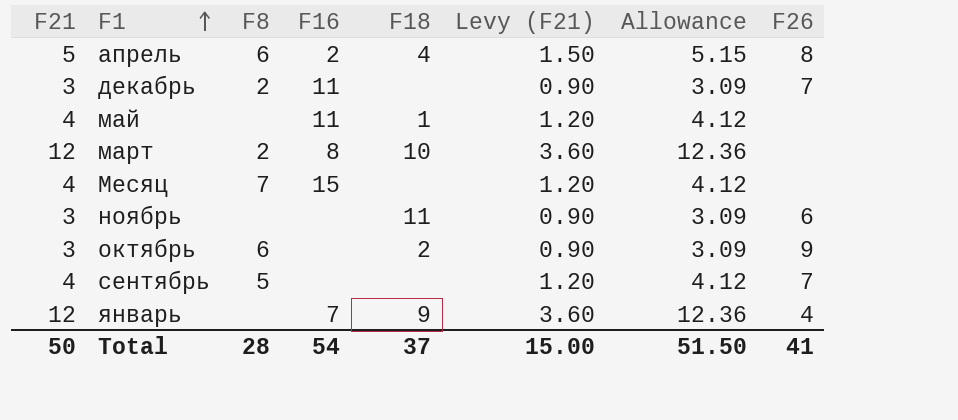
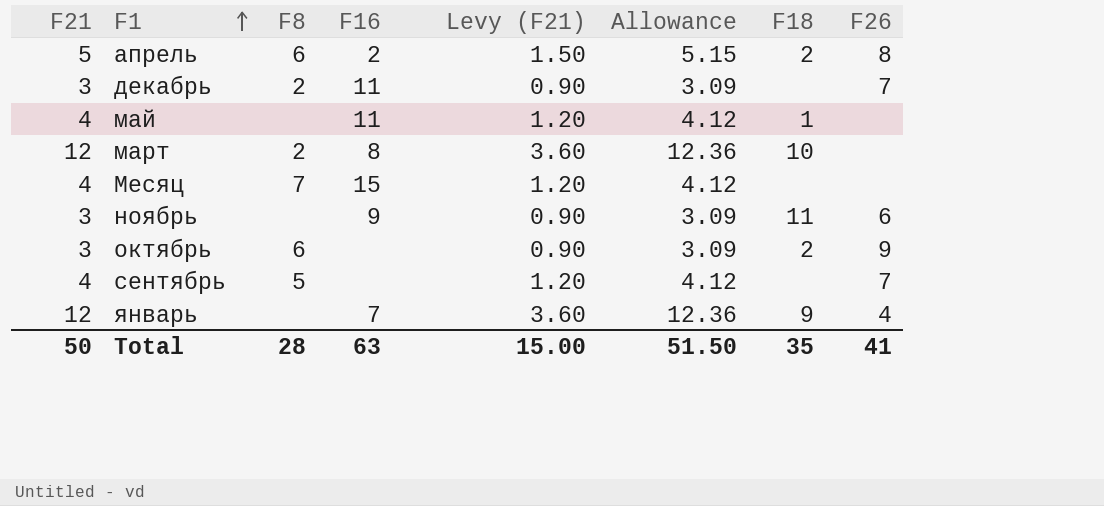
column F18 | position: 5 -> 7
апрель | F18: 4 -> 2
ноябрь | F16: none -> 9
Total | F16: 54 -> 63
Total | F18: 37 -> 35

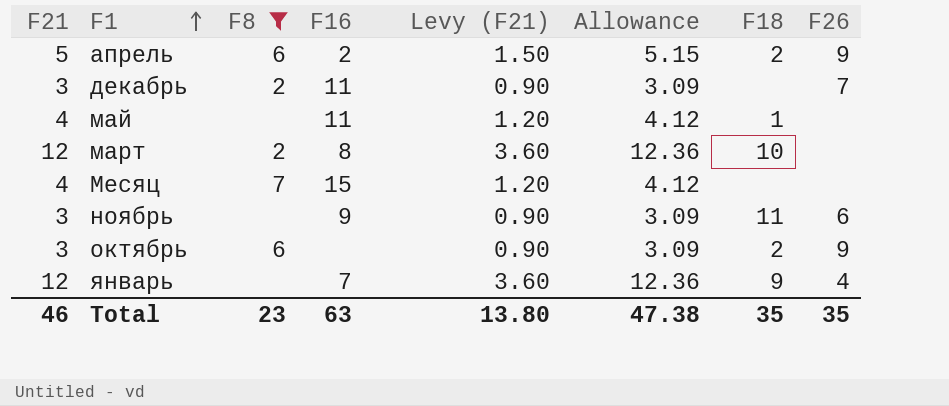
filter: none -> F8 != 5
апрель | F26: 8 -> 9
Total | F21: 50 -> 46
Total | F8: 28 -> 23
Total | Levy (F21): 15.00 -> 13.80
Total | Allowance: 51.50 -> 47.38
Total | F26: 41 -> 35

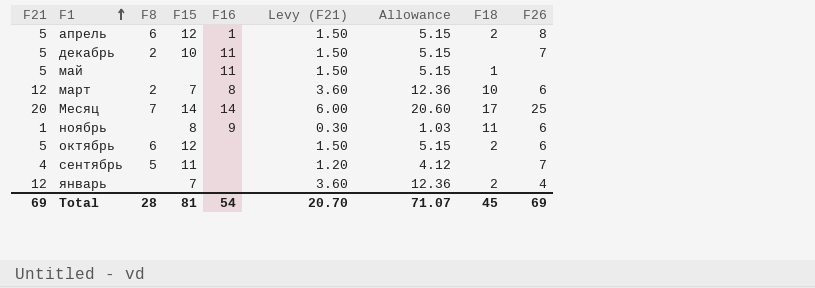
filter: F8 != 5 -> none
column F15 | position: none -> 4
апрель | F16: 2 -> 1
апрель | F26: 9 -> 8
декабрь | F21: 3 -> 5
декабрь | Levy (F21): 0.90 -> 1.50
декабрь | Allowance: 3.09 -> 5.15
май | F21: 4 -> 5
май | Levy (F21): 1.20 -> 1.50
май | Allowance: 4.12 -> 5.15
март | F26: none -> 6
Месяц | F21: 4 -> 20
Месяц | F16: 15 -> 14
Месяц | Levy (F21): 1.20 -> 6.00
Месяц | Allowance: 4.12 -> 20.60
Месяц | F18: none -> 17
Месяц | F26: none -> 25
ноябрь | F21: 3 -> 1
ноябрь | Levy (F21): 0.90 -> 0.30
ноябрь | Allowance: 3.09 -> 1.03
октябрь | F21: 3 -> 5
октябрь | Levy (F21): 0.90 -> 1.50
октябрь | Allowance: 3.09 -> 5.15
октябрь | F26: 9 -> 6
январь | F16: 7 -> none
январь | F18: 9 -> 2
Total | F21: 46 -> 69
Total | F8: 23 -> 28
Total | F16: 63 -> 54
Total | Levy (F21): 13.80 -> 20.70
Total | Allowance: 47.38 -> 71.07
Total | F18: 35 -> 45
Total | F26: 35 -> 69

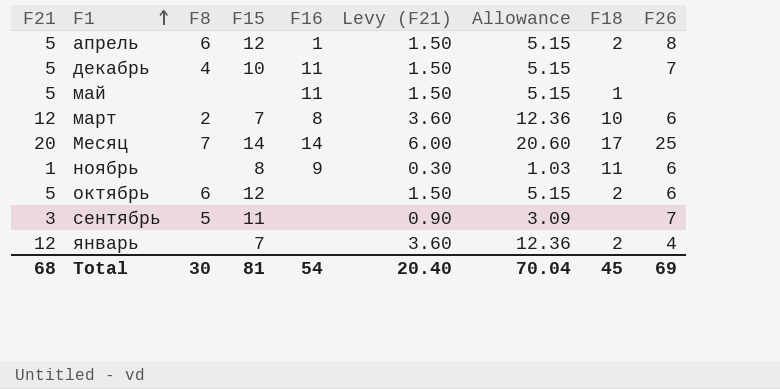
декабрь | F8: 2 -> 4
сентябрь | F21: 4 -> 3
сентябрь | Levy (F21): 1.20 -> 0.90
сентябрь | Allowance: 4.12 -> 3.09
Total | F21: 69 -> 68
Total | F8: 28 -> 30
Total | Levy (F21): 20.70 -> 20.40
Total | Allowance: 71.07 -> 70.04

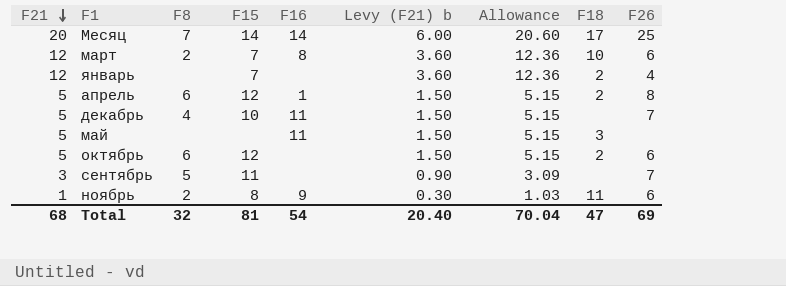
row order: F1 ascending -> F21 descending
column name: Levy (F21) -> Levy (F21) b
май | F18: 1 -> 3
ноябрь | F8: none -> 2
Total | F8: 30 -> 32
Total | F18: 45 -> 47

